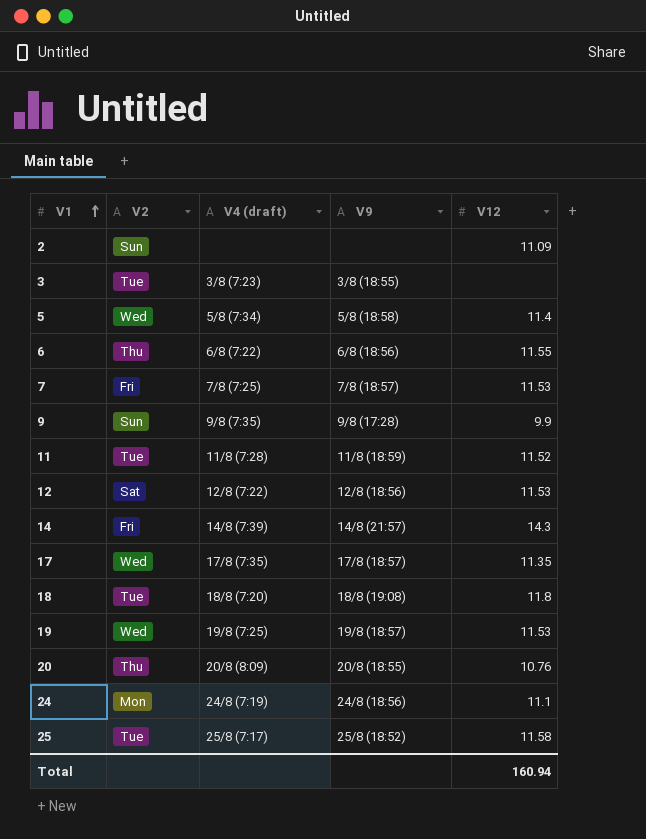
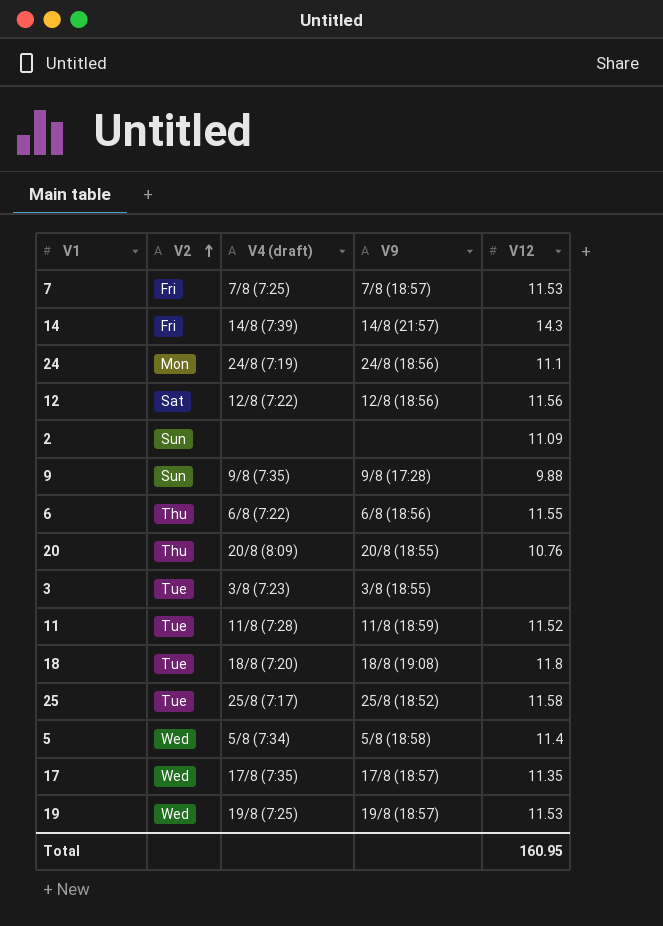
row order: V1 ascending -> V2 ascending
12 | V12: 11.53 -> 11.56
9 | V12: 9.9 -> 9.88
Total | V12: 160.94 -> 160.95

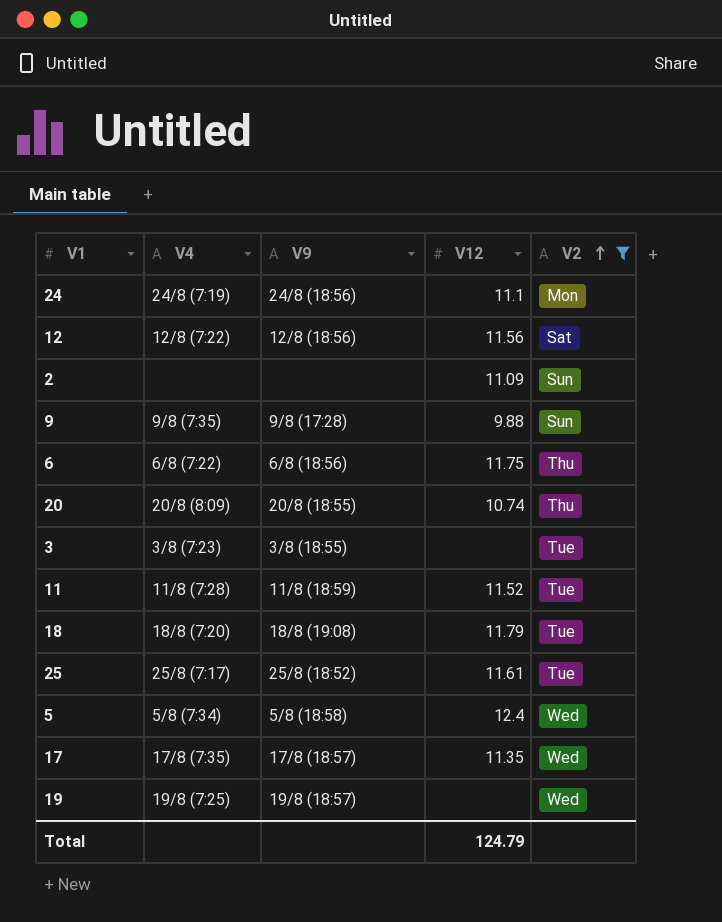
filter: none -> V2 != Fri
column name: V4 (draft) -> V4
column V2 | position: 2 -> 5
6 | V12: 11.55 -> 11.75
20 | V12: 10.76 -> 10.74
18 | V12: 11.8 -> 11.79
25 | V12: 11.58 -> 11.61
5 | V12: 11.4 -> 12.4
19 | V12: 11.53 -> none
Total | V12: 160.95 -> 124.79

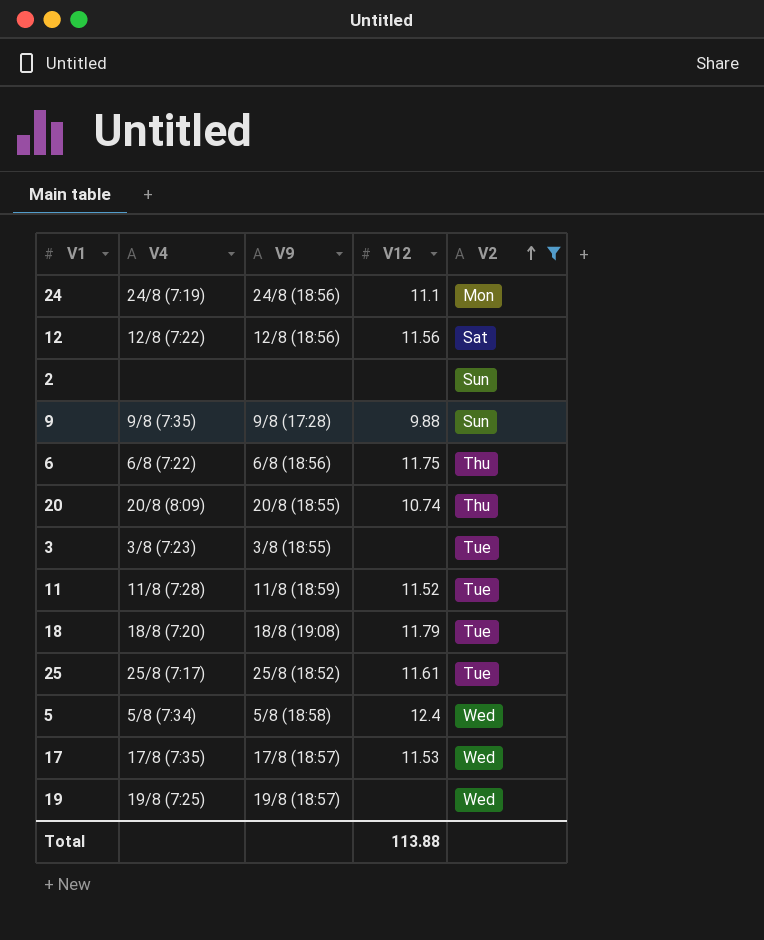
2 | V12: 11.09 -> none
17 | V12: 11.35 -> 11.53
Total | V12: 124.79 -> 113.88

